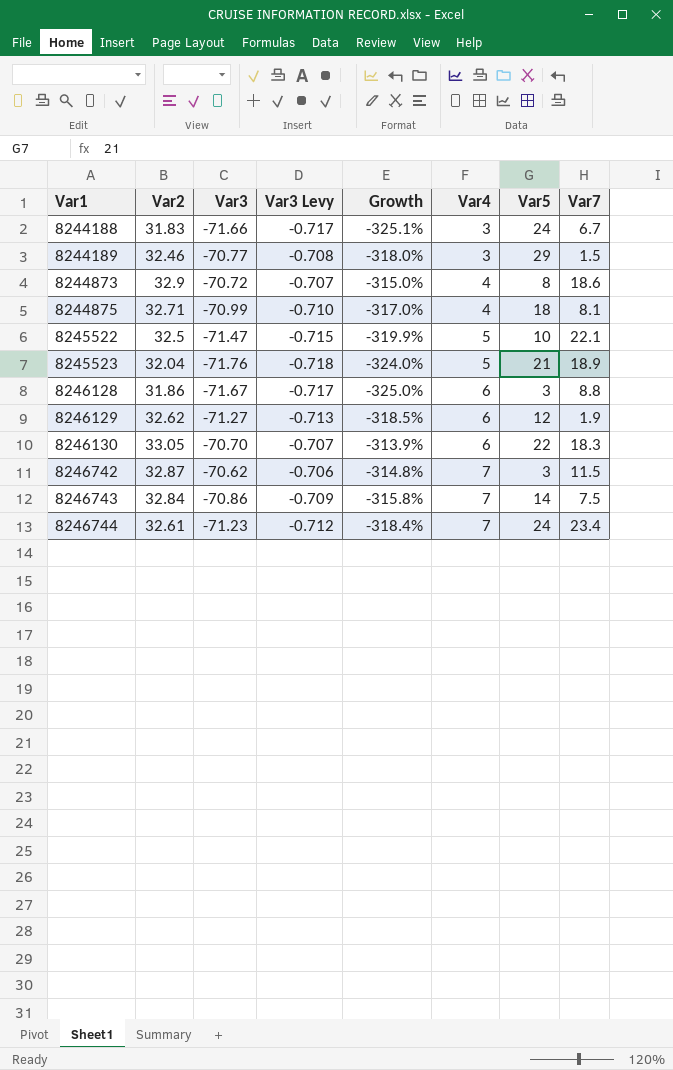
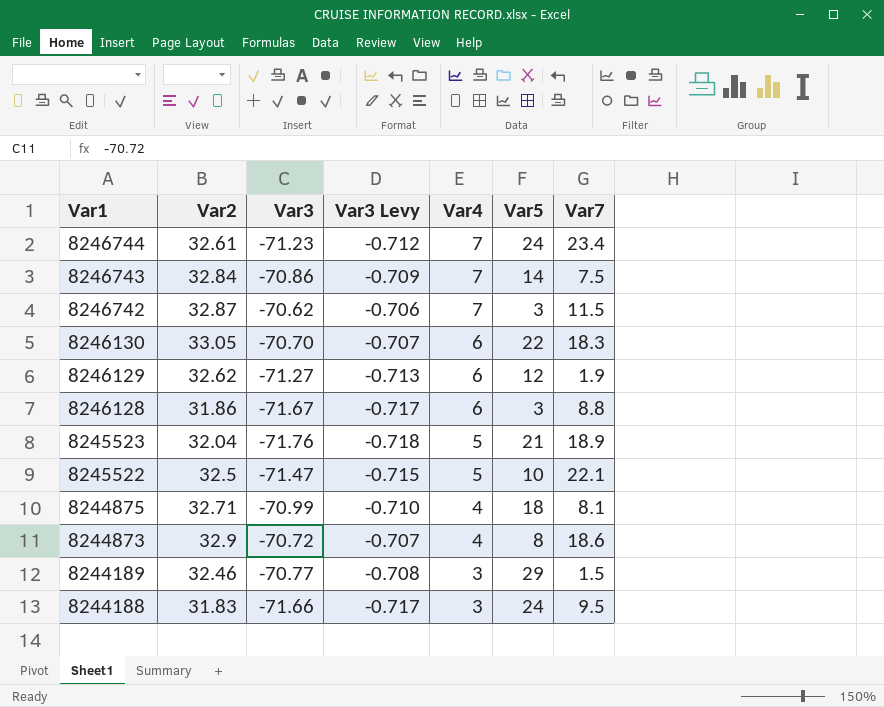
row order: Var1 ascending -> Var1 descending
column Growth | formula: ([Var3] - [Var2]) / [Var2] -> none
8244188 | Var7: 6.7 -> 9.5

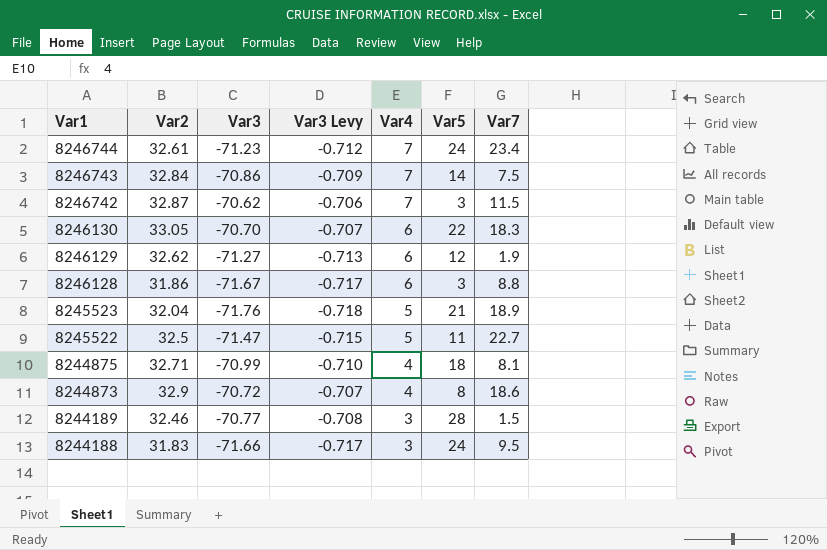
8245522 | Var5: 10 -> 11
8245522 | Var7: 22.1 -> 22.7
8244189 | Var5: 29 -> 28

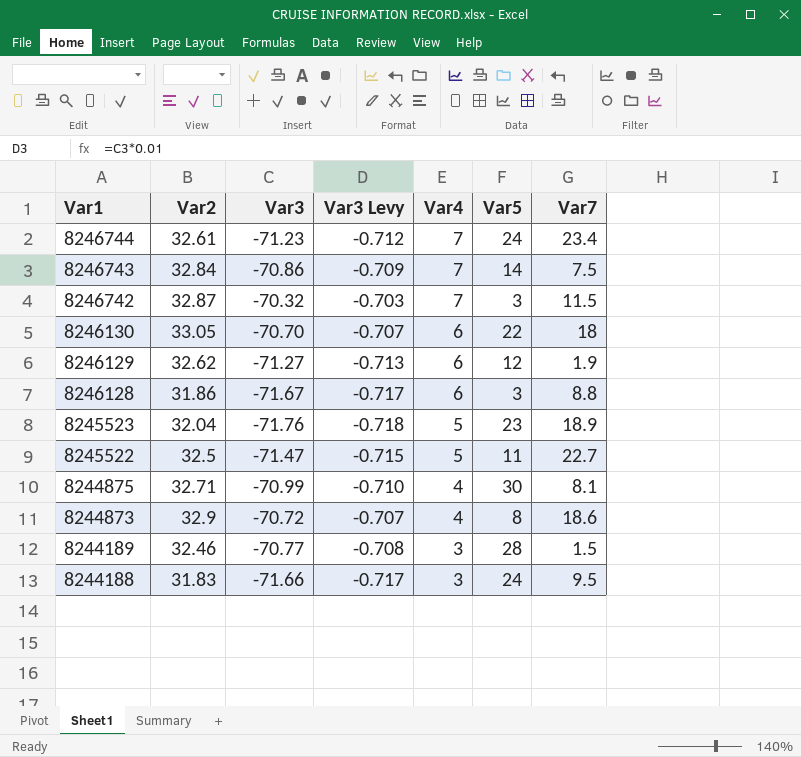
8246742 | Var3: -70.62 -> -70.32
8246742 | Var3 Levy: -0.706 -> -0.703
8246130 | Var7: 18.3 -> 18
8245523 | Var5: 21 -> 23
8244875 | Var5: 18 -> 30

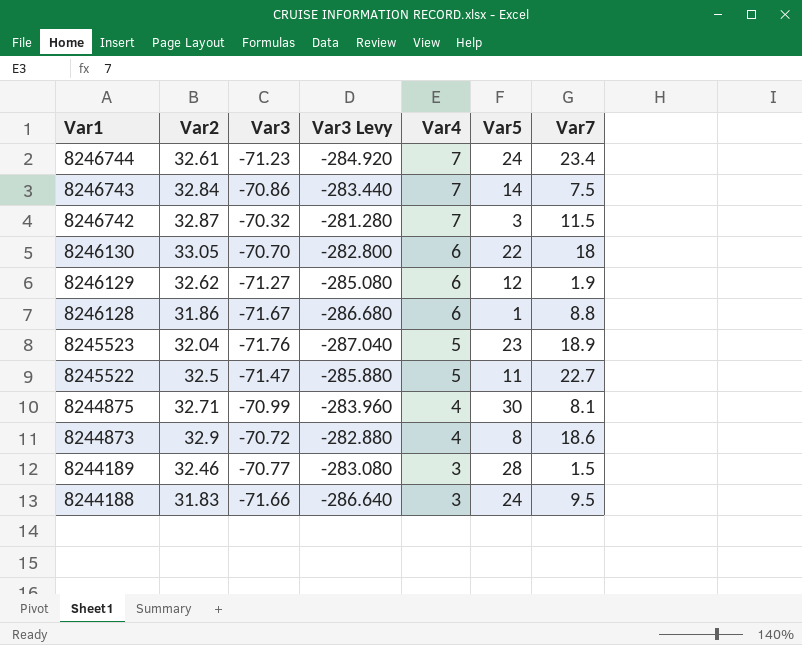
column Var3 Levy | formula: [Var3] * 0.01 -> [Var3] * 4
8246128 | Var5: 3 -> 1

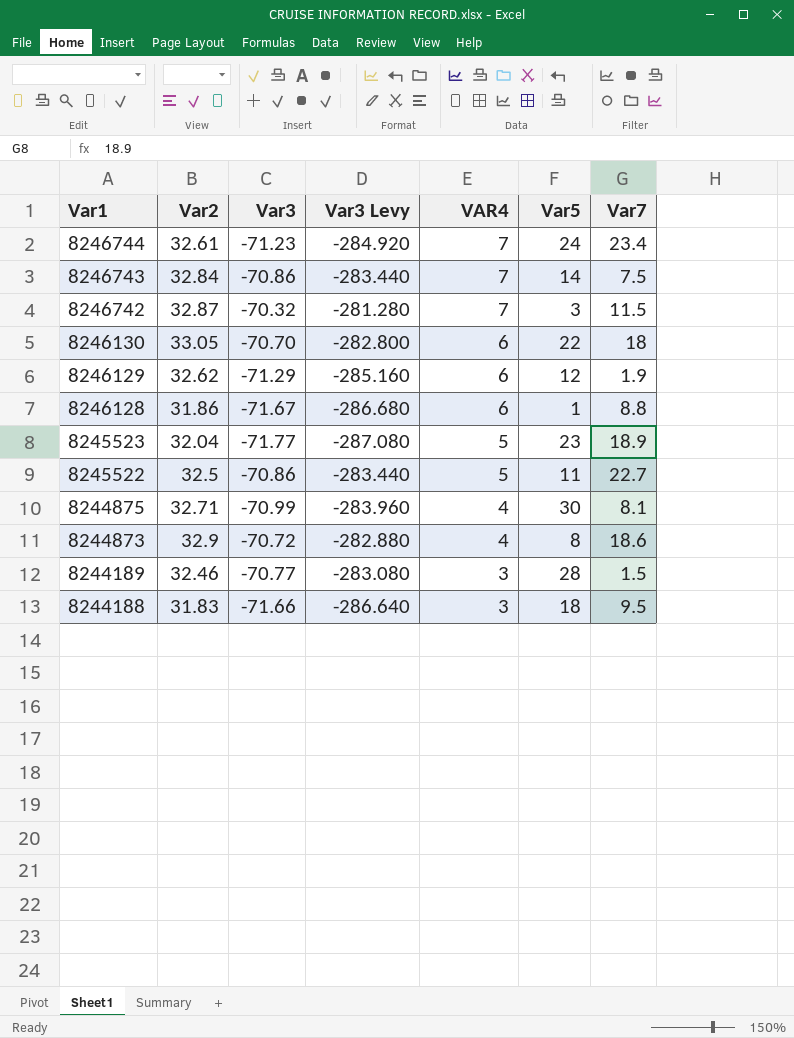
column name: Var4 -> VAR4
8246129 | Var3: -71.27 -> -71.29
8246129 | Var3 Levy: -285.080 -> -285.160
8245523 | Var3: -71.76 -> -71.77
8245523 | Var3 Levy: -287.040 -> -287.080
8245522 | Var3: -71.47 -> -70.86
8245522 | Var3 Levy: -285.880 -> -283.440
8244188 | Var5: 24 -> 18

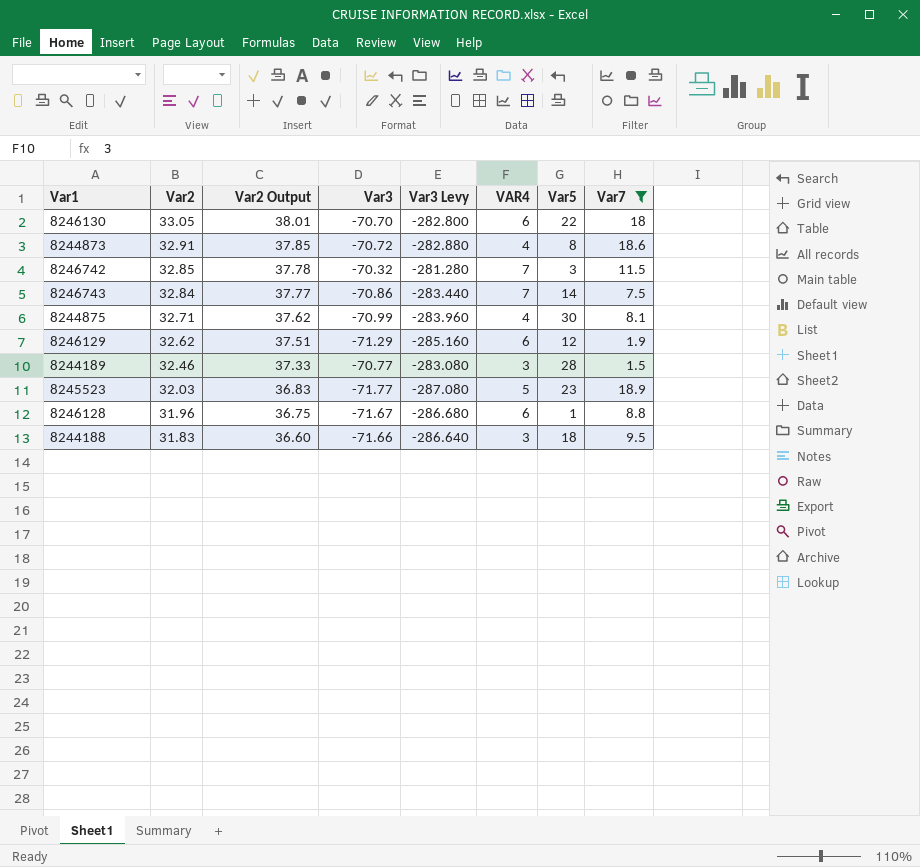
filter: none -> Var7 <= 18.9
row order: Var1 descending -> Var2 descending
column Var2 Output | formula: none -> [Var2] * 1.15
8244873 | Var2: 32.9 -> 32.91
8246742 | Var2: 32.87 -> 32.85
8245523 | Var2: 32.04 -> 32.03
8246128 | Var2: 31.86 -> 31.96

